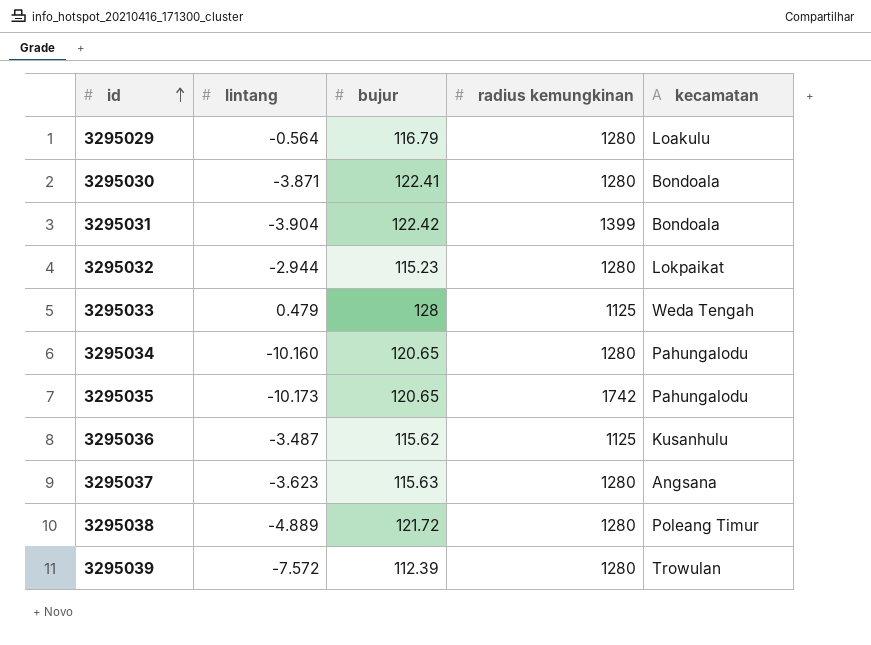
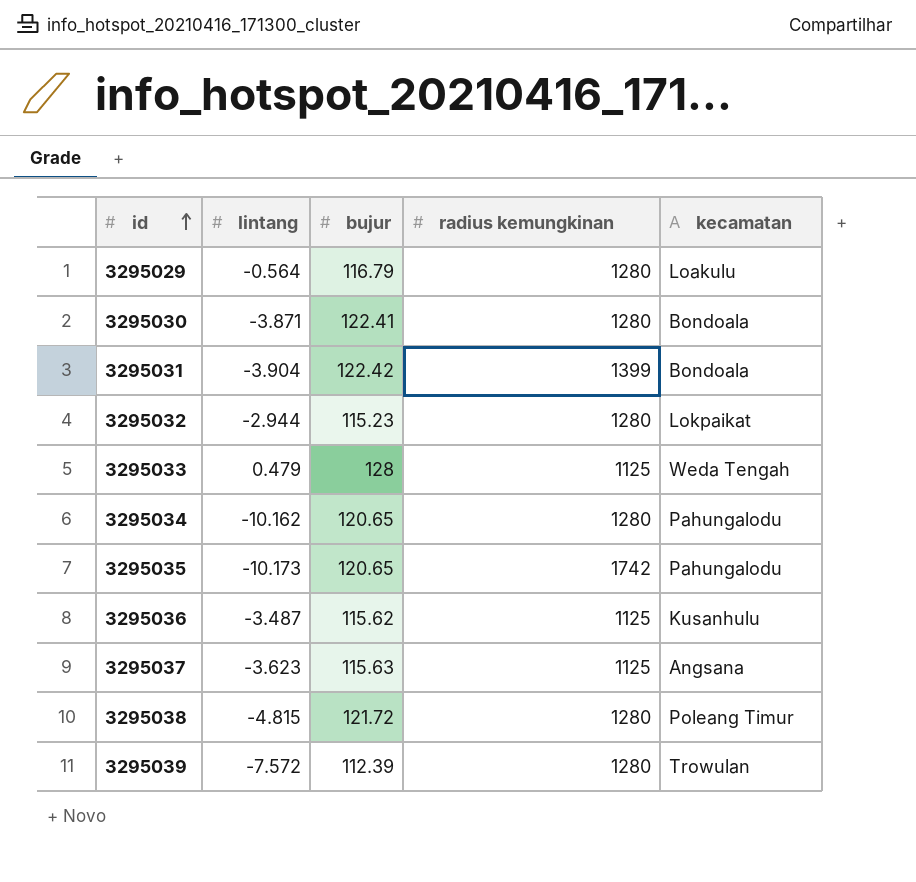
3295034 | lintang: -10.160 -> -10.162
3295037 | radius kemungkinan: 1280 -> 1125
3295038 | lintang: -4.889 -> -4.815

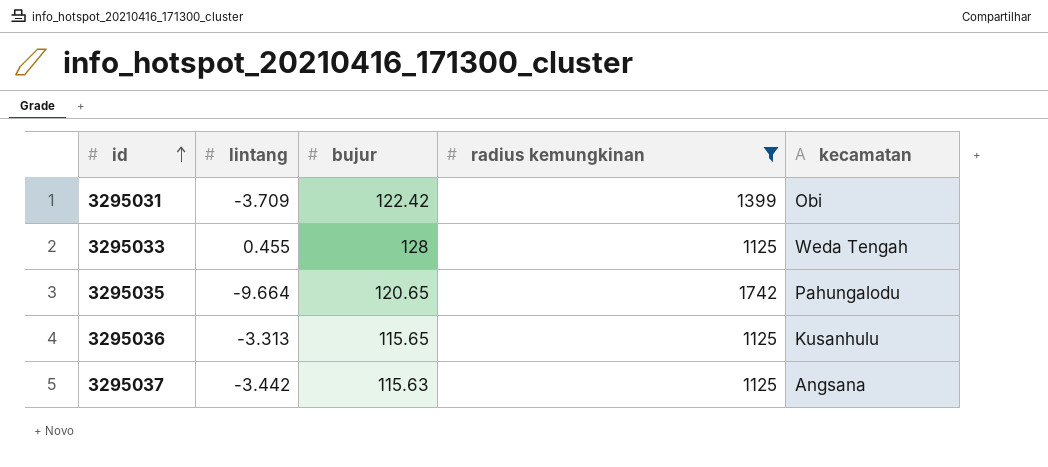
filter: none -> radius kemungkinan != 1280
3295031 | lintang: -3.904 -> -3.709
3295031 | kecamatan: Bondoala -> Obi
3295033 | lintang: 0.479 -> 0.455
3295035 | lintang: -10.173 -> -9.664
3295036 | lintang: -3.487 -> -3.313
3295036 | bujur: 115.62 -> 115.65
3295037 | lintang: -3.623 -> -3.442

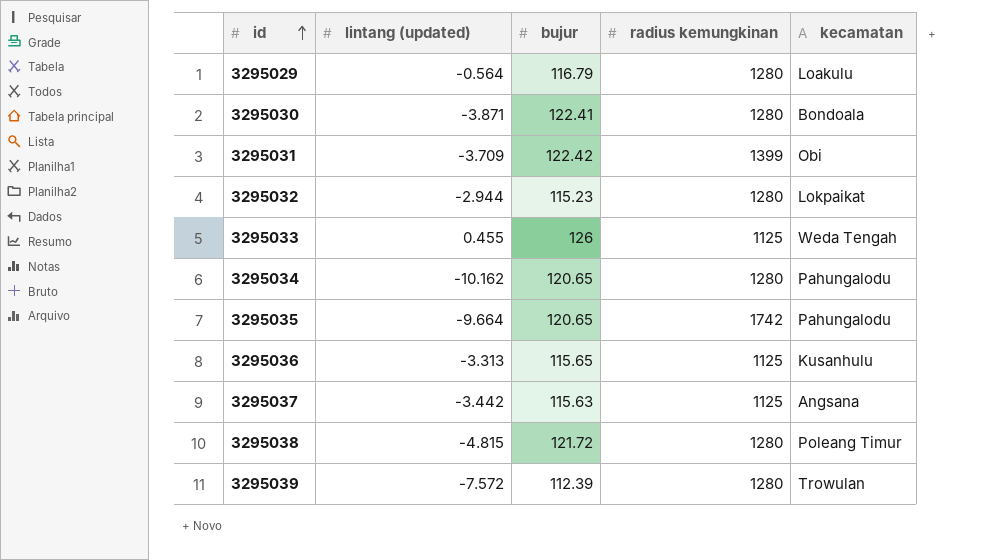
filter: radius kemungkinan != 1280 -> none
column name: lintang -> lintang (updated)
3295033 | bujur: 128 -> 126

